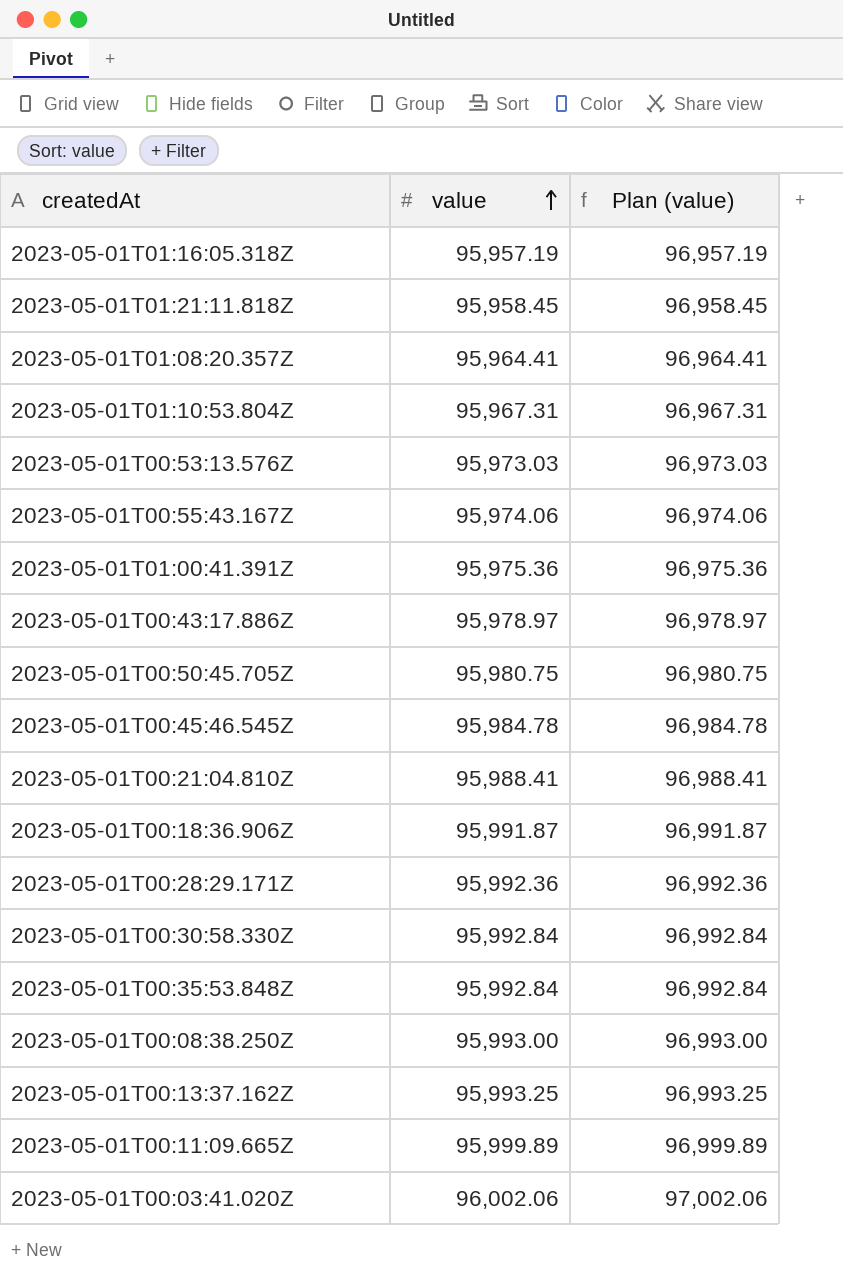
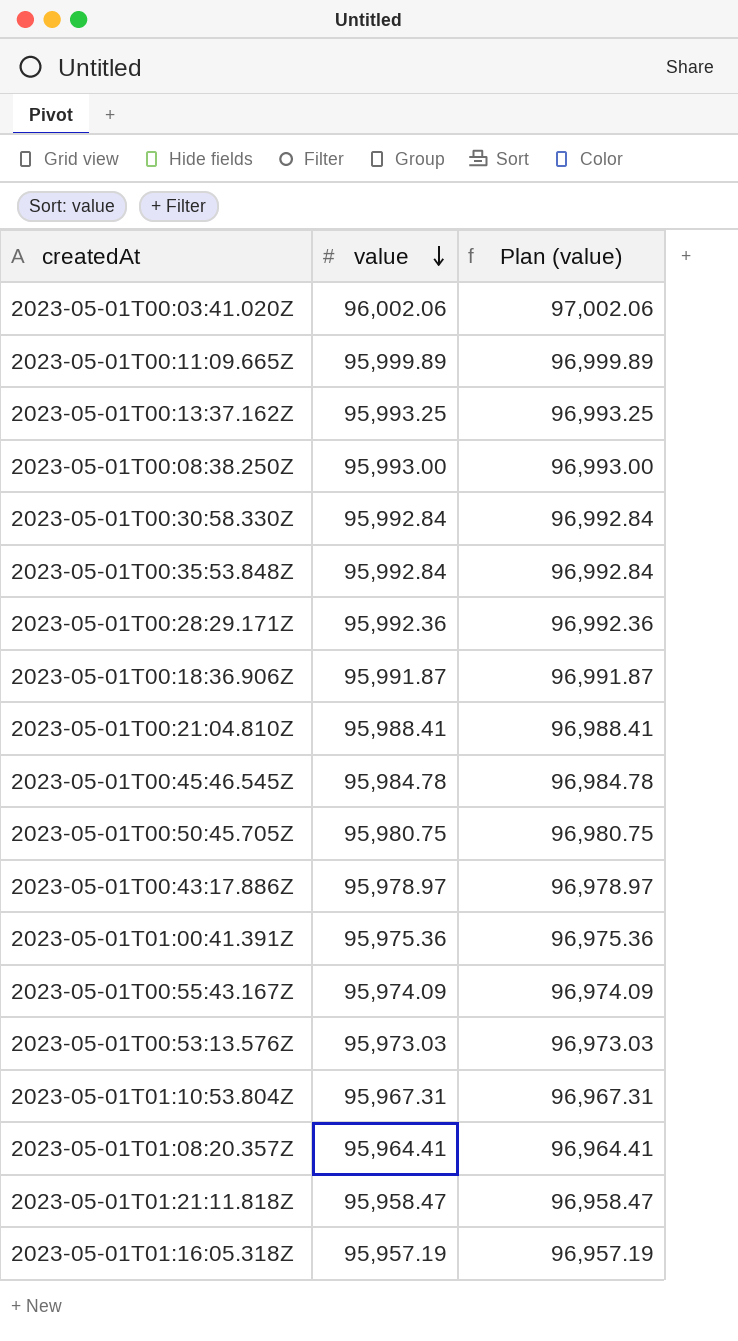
row order: value ascending -> value descending
2023-05-01T00:55:43.167Z | value: 95,974.06 -> 95,974.09
2023-05-01T00:55:43.167Z | Plan (value): 96,974.06 -> 96,974.09
2023-05-01T01:21:11.818Z | value: 95,958.45 -> 95,958.47
2023-05-01T01:21:11.818Z | Plan (value): 96,958.45 -> 96,958.47

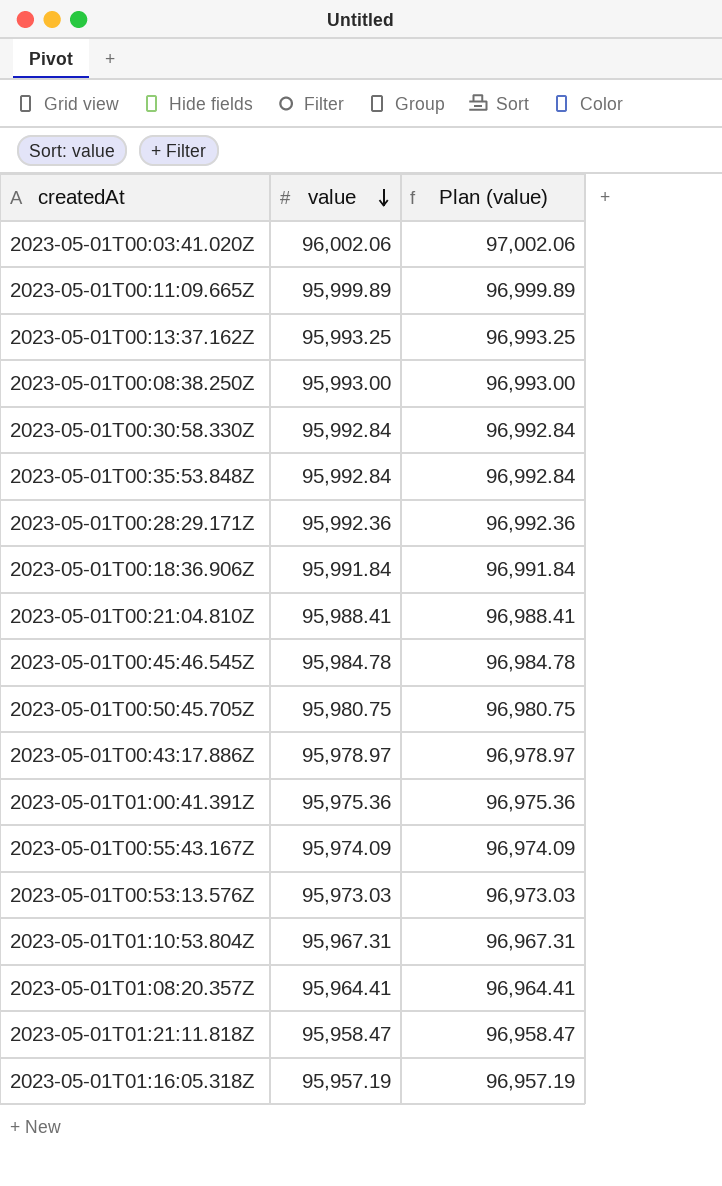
2023-05-01T00:18:36.906Z | value: 95,991.87 -> 95,991.84
2023-05-01T00:18:36.906Z | Plan (value): 96,991.87 -> 96,991.84

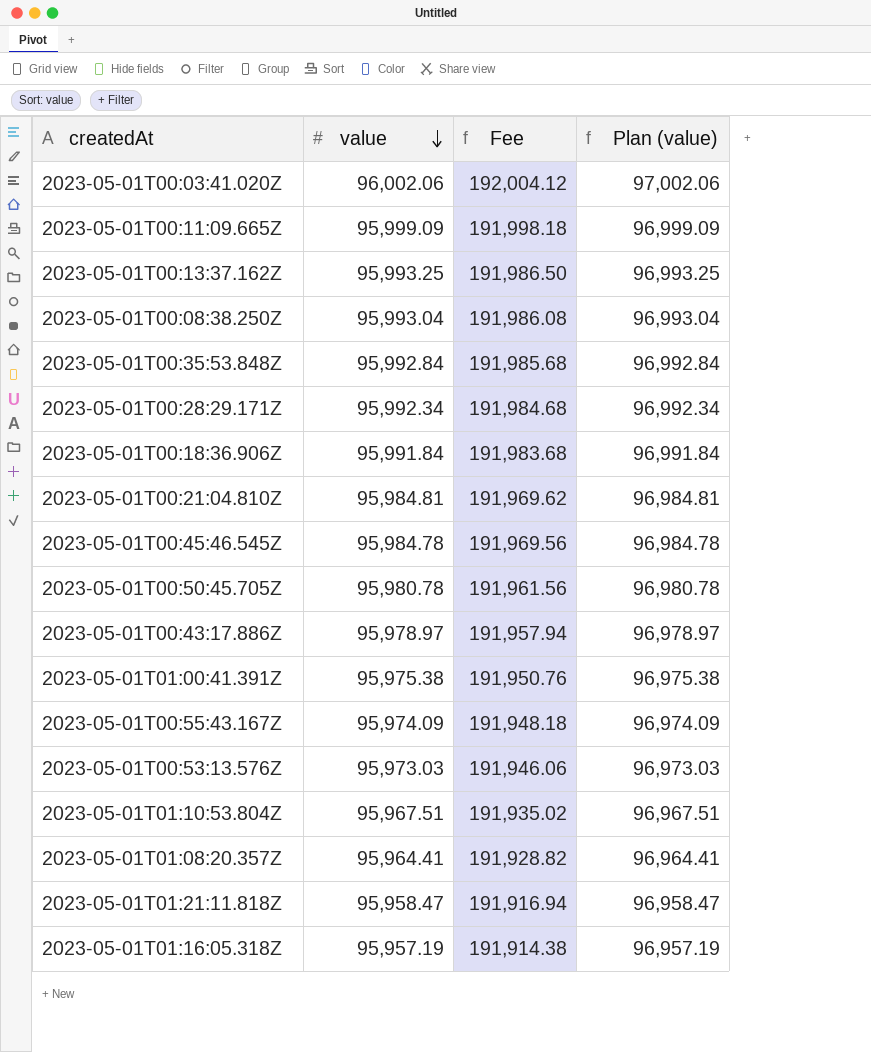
column Fee | formula: none -> [value] * 2
row 2023-05-01T00:30:58.330Z: 95,992.84 | 96,992.84 -> none
2023-05-01T00:11:09.665Z | value: 95,999.89 -> 95,999.09
2023-05-01T00:11:09.665Z | Plan (value): 96,999.89 -> 96,999.09
2023-05-01T00:08:38.250Z | value: 95,993.00 -> 95,993.04
2023-05-01T00:08:38.250Z | Plan (value): 96,993.00 -> 96,993.04
2023-05-01T00:28:29.171Z | value: 95,992.36 -> 95,992.34
2023-05-01T00:28:29.171Z | Plan (value): 96,992.36 -> 96,992.34
2023-05-01T00:21:04.810Z | value: 95,988.41 -> 95,984.81
2023-05-01T00:21:04.810Z | Plan (value): 96,988.41 -> 96,984.81
2023-05-01T00:50:45.705Z | value: 95,980.75 -> 95,980.78
2023-05-01T00:50:45.705Z | Plan (value): 96,980.75 -> 96,980.78
2023-05-01T01:00:41.391Z | value: 95,975.36 -> 95,975.38
2023-05-01T01:00:41.391Z | Plan (value): 96,975.36 -> 96,975.38
2023-05-01T01:10:53.804Z | value: 95,967.31 -> 95,967.51
2023-05-01T01:10:53.804Z | Plan (value): 96,967.31 -> 96,967.51

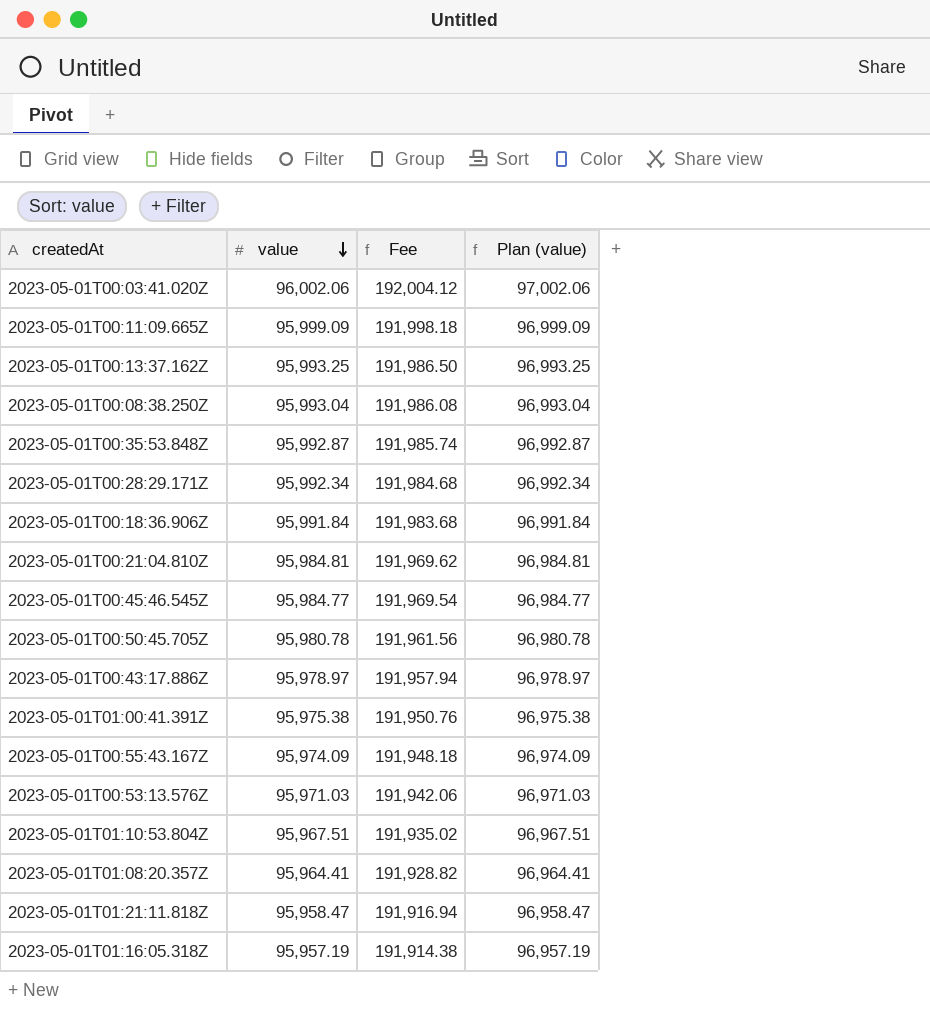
2023-05-01T00:35:53.848Z | value: 95,992.84 -> 95,992.87
2023-05-01T00:35:53.848Z | Fee: 191,985.68 -> 191,985.74
2023-05-01T00:35:53.848Z | Plan (value): 96,992.84 -> 96,992.87
2023-05-01T00:45:46.545Z | value: 95,984.78 -> 95,984.77
2023-05-01T00:45:46.545Z | Fee: 191,969.56 -> 191,969.54
2023-05-01T00:45:46.545Z | Plan (value): 96,984.78 -> 96,984.77
2023-05-01T00:53:13.576Z | value: 95,973.03 -> 95,971.03
2023-05-01T00:53:13.576Z | Fee: 191,946.06 -> 191,942.06
2023-05-01T00:53:13.576Z | Plan (value): 96,973.03 -> 96,971.03

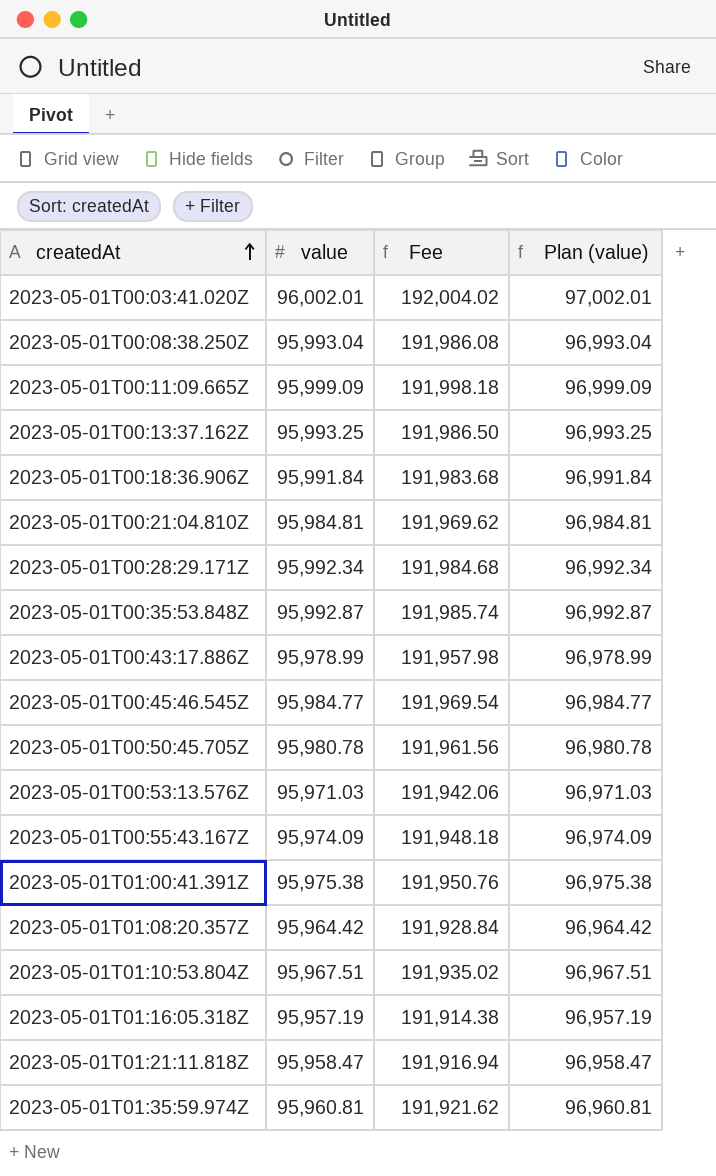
row order: value descending -> createdAt ascending
2023-05-01T00:03:41.020Z | value: 96,002.06 -> 96,002.01
2023-05-01T00:03:41.020Z | Fee: 192,004.12 -> 192,004.02
2023-05-01T00:03:41.020Z | Plan (value): 97,002.06 -> 97,002.01
2023-05-01T00:43:17.886Z | value: 95,978.97 -> 95,978.99
2023-05-01T00:43:17.886Z | Fee: 191,957.94 -> 191,957.98
2023-05-01T00:43:17.886Z | Plan (value): 96,978.97 -> 96,978.99
2023-05-01T01:08:20.357Z | value: 95,964.41 -> 95,964.42
2023-05-01T01:08:20.357Z | Fee: 191,928.82 -> 191,928.84
2023-05-01T01:08:20.357Z | Plan (value): 96,964.41 -> 96,964.42
row 2023-05-01T01:35:59.974Z: none -> 95,960.81 | 191,921.62 | 96,960.81

